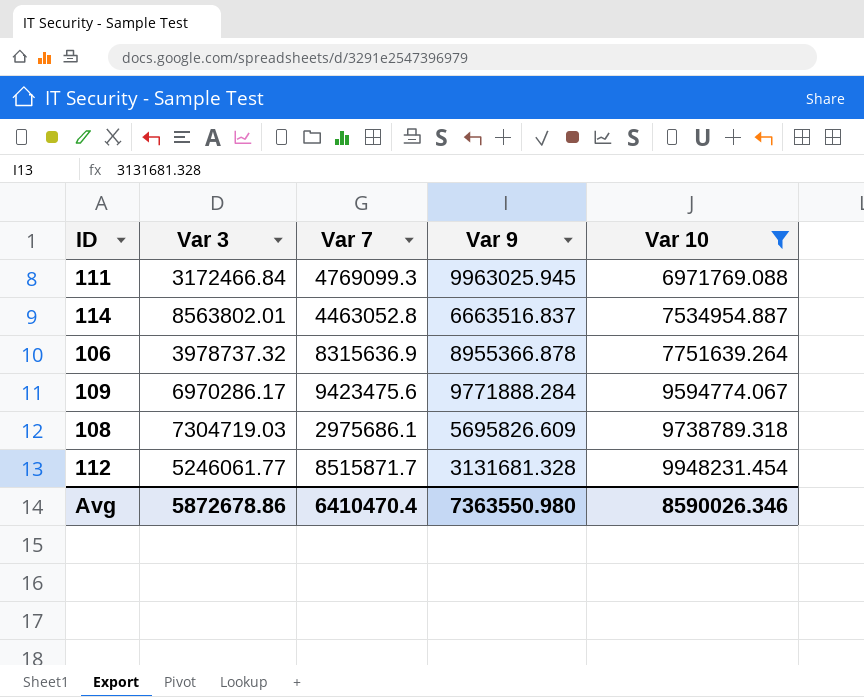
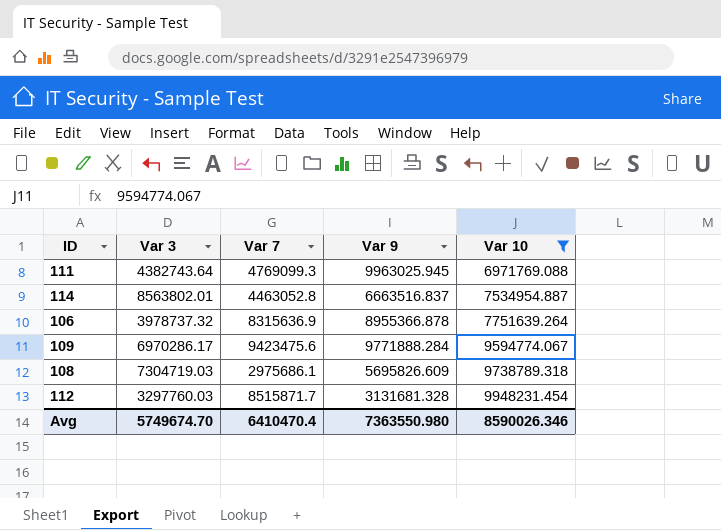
111 | Var 3: 3172466.84 -> 4382743.64
112 | Var 3: 5246061.77 -> 3297760.03
Avg | Var 3: 5872678.86 -> 5749674.70

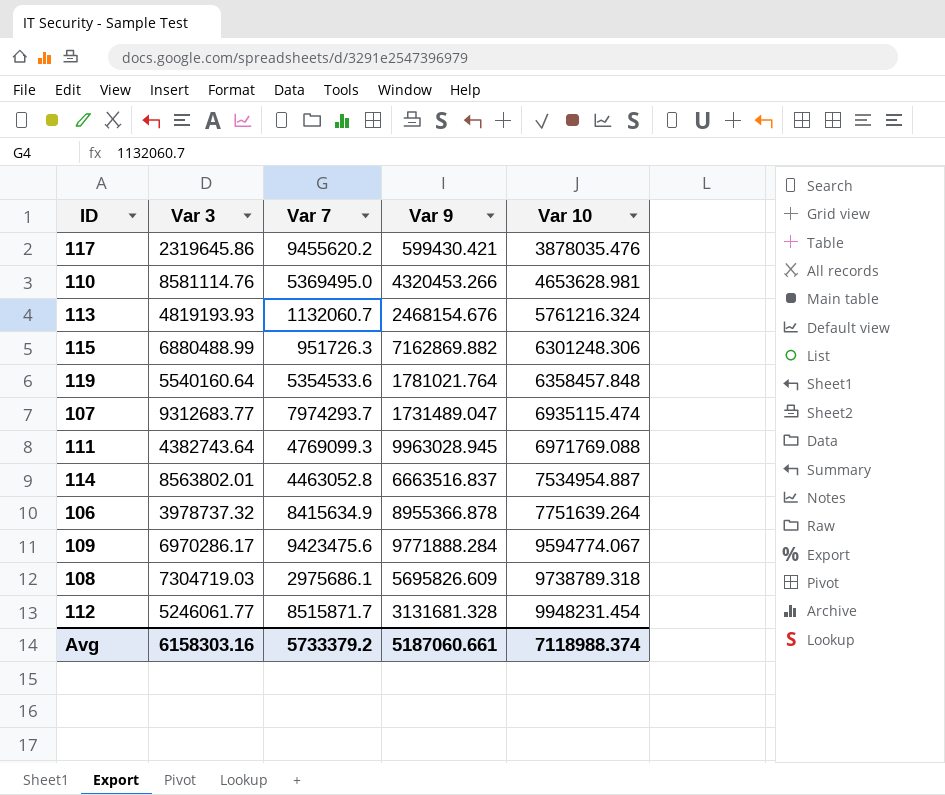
filter: Var 10 >= 6971769.088 -> none
111 | Var 9: 9963025.945 -> 9963028.945
106 | Var 7: 8315636.9 -> 8415634.9
112 | Var 3: 3297760.03 -> 5246061.77
Avg | Var 3: 5749674.70 -> 6158303.16
Avg | Var 7: 6410470.4 -> 5733379.2
Avg | Var 9: 7363550.980 -> 5187060.661
Avg | Var 10: 8590026.346 -> 7118988.374

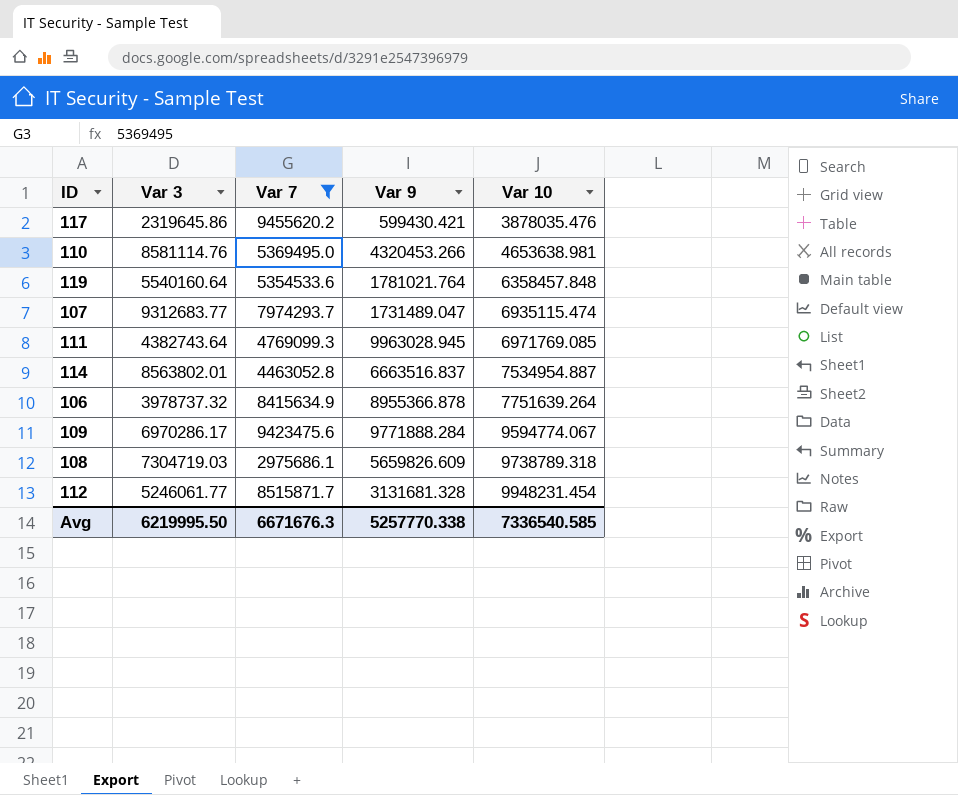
filter: none -> Var 7 >= 2975686.1
110 | Var 10: 4653628.981 -> 4653638.981
111 | Var 10: 6971769.088 -> 6971769.085
108 | Var 9: 5695826.609 -> 5659826.609
Avg | Var 3: 6158303.16 -> 6219995.50
Avg | Var 7: 5733379.2 -> 6671676.3
Avg | Var 9: 5187060.661 -> 5257770.338
Avg | Var 10: 7118988.374 -> 7336540.585

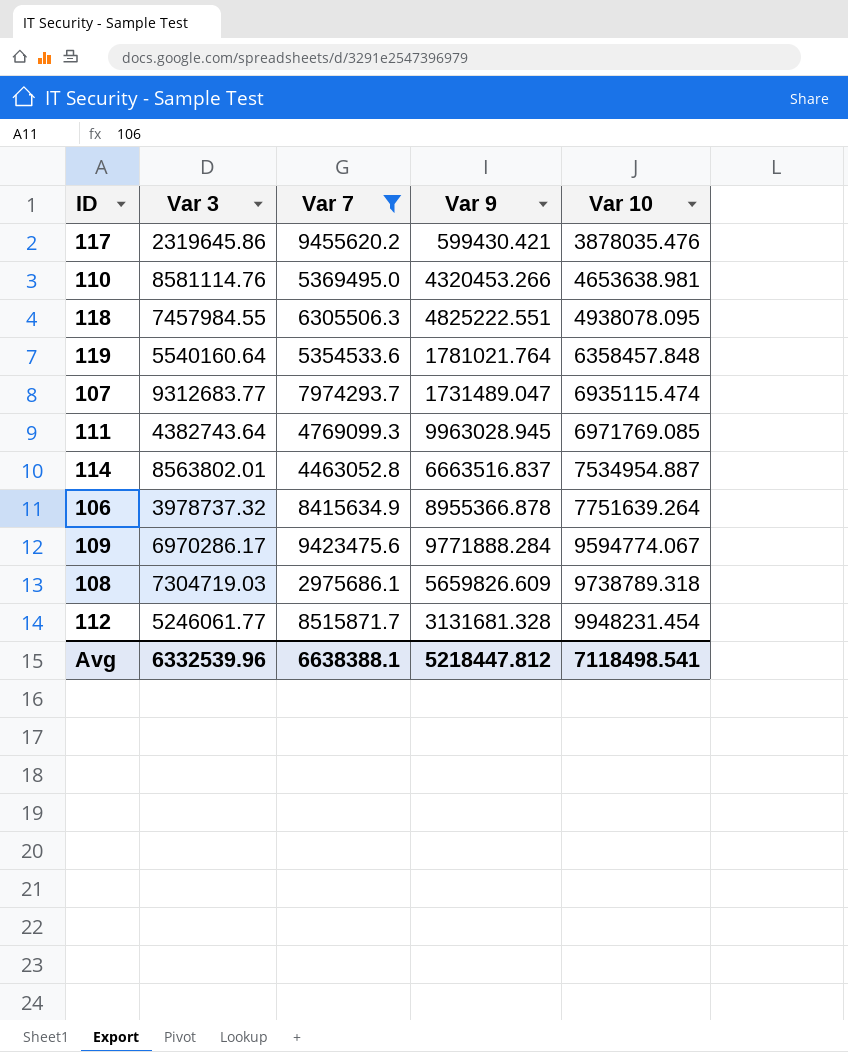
row 118: none -> 7457984.55 | 6305506.3 | 4825222.551 | 4938078.095
Avg | Var 3: 6219995.50 -> 6332539.96
Avg | Var 7: 6671676.3 -> 6638388.1
Avg | Var 9: 5257770.338 -> 5218447.812
Avg | Var 10: 7336540.585 -> 7118498.541

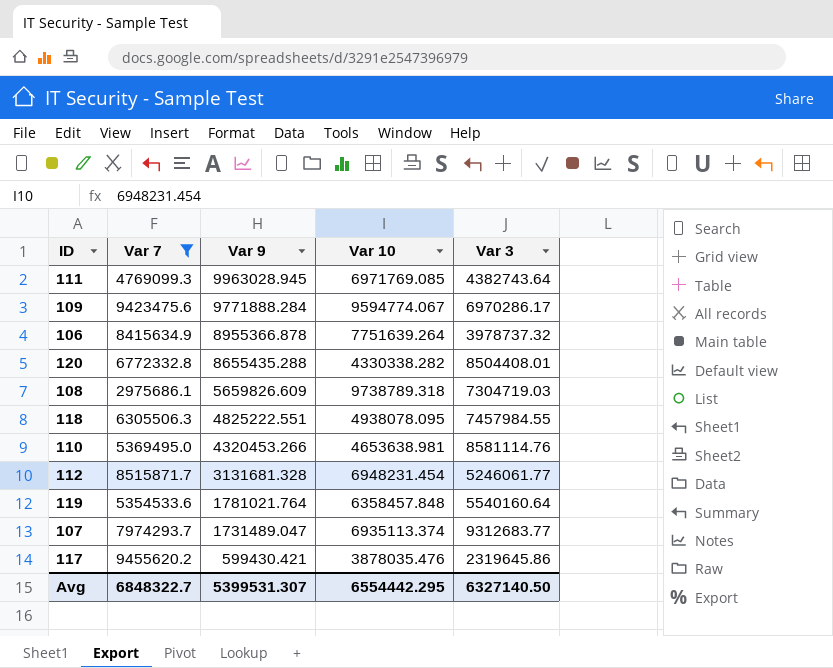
row order: Var 10 ascending -> Var 9 descending
column Var 3 | position: 2 -> 5
row 114: 8563802.01 | 4463052.8 | 6663516.837 | 7534954.887 -> none
row 120: none -> 6772332.8 | 8655435.288 | 4330338.282 | 8504408.01
112 | Var 10: 9948231.454 -> 6948231.454
107 | Var 10: 6935115.474 -> 6935113.374
Avg | Var 7: 6638388.1 -> 6848322.7
Avg | Var 9: 5218447.812 -> 5399531.307
Avg | Var 10: 7118498.541 -> 6554442.295
Avg | Var 3: 6332539.96 -> 6327140.50

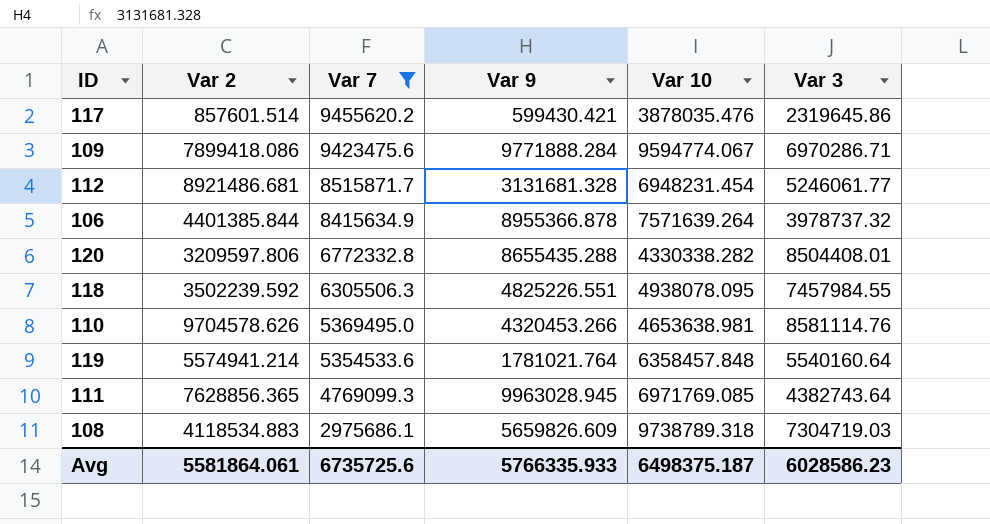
row order: Var 9 descending -> Var 7 descending
column Var 2 | position: none -> 2
row 107: 7974293.7 | 1731489.047 | 6935113.374 | 9312683.77 -> none
109 | Var 3: 6970286.17 -> 6970286.71
106 | Var 10: 7751639.264 -> 7571639.264
118 | Var 9: 4825222.551 -> 4825226.551
Avg | Var 7: 6848322.7 -> 6735725.6
Avg | Var 9: 5399531.307 -> 5766335.933
Avg | Var 10: 6554442.295 -> 6498375.187
Avg | Var 3: 6327140.50 -> 6028586.23

